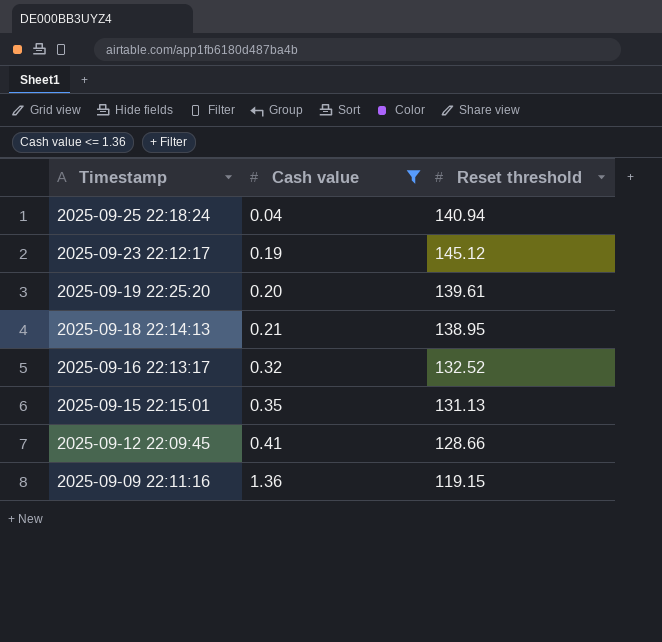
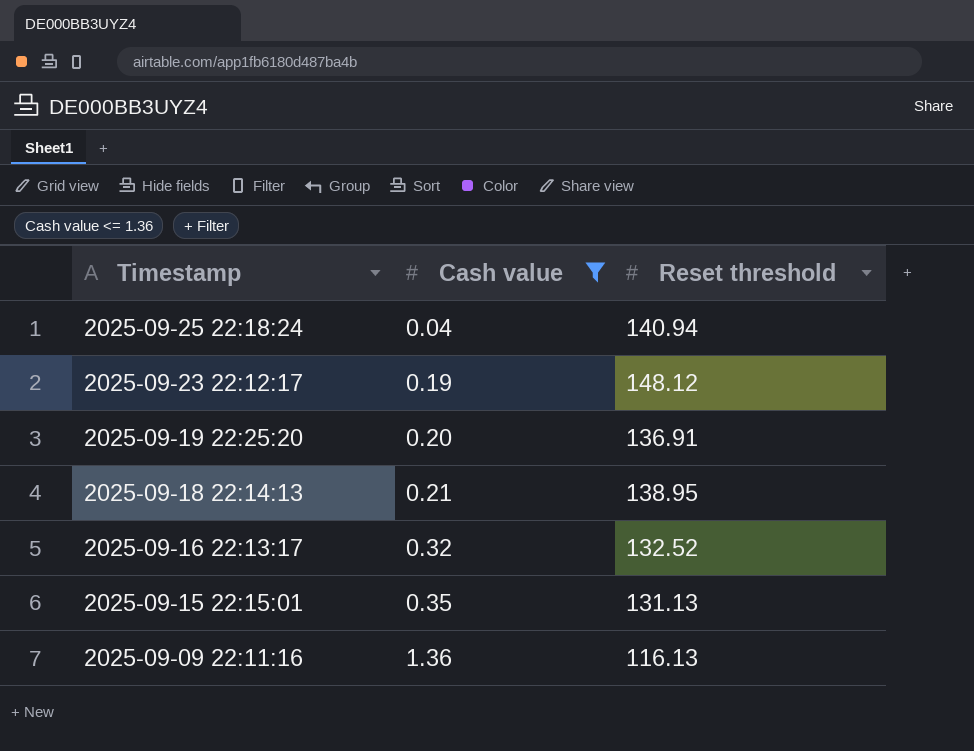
row 2025-09-12 22:09:45: 0.41 | 128.66 -> none
2025-09-23 22:12:17 | Reset threshold: 145.12 -> 148.12
2025-09-19 22:25:20 | Reset threshold: 139.61 -> 136.91
2025-09-09 22:11:16 | Reset threshold: 119.15 -> 116.13

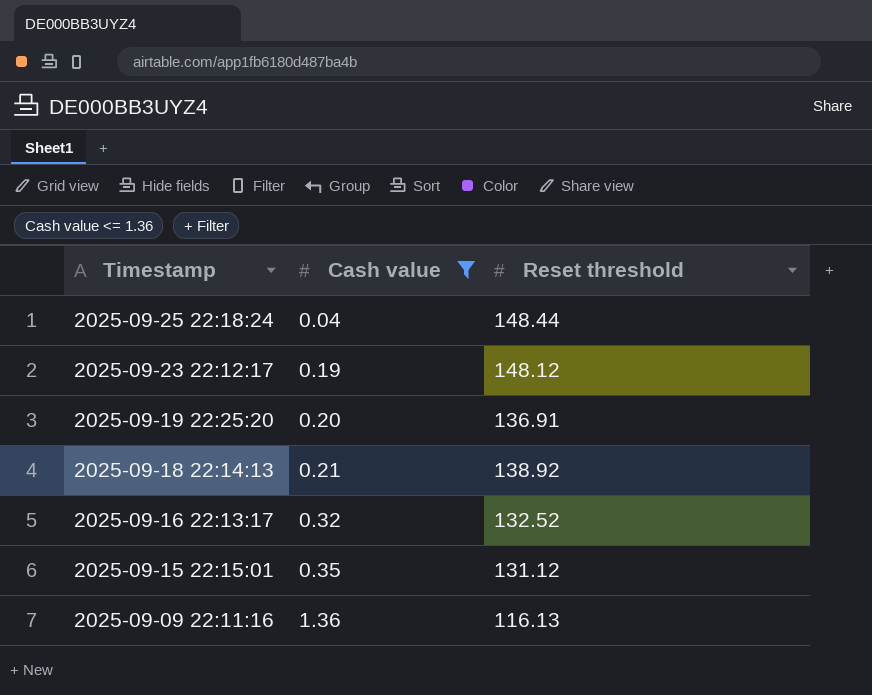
2025-09-25 22:18:24 | Reset threshold: 140.94 -> 148.44
2025-09-18 22:14:13 | Reset threshold: 138.95 -> 138.92
2025-09-15 22:15:01 | Reset threshold: 131.13 -> 131.12

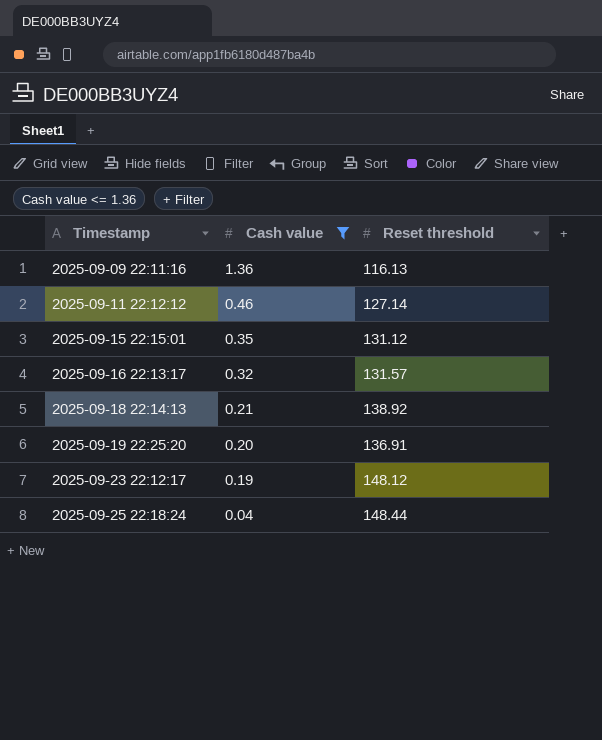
row order: Timestamp descending -> Timestamp ascending
row 2025-09-11 22:12:12: none -> 0.46 | 127.14
2025-09-16 22:13:17 | Reset threshold: 132.52 -> 131.57

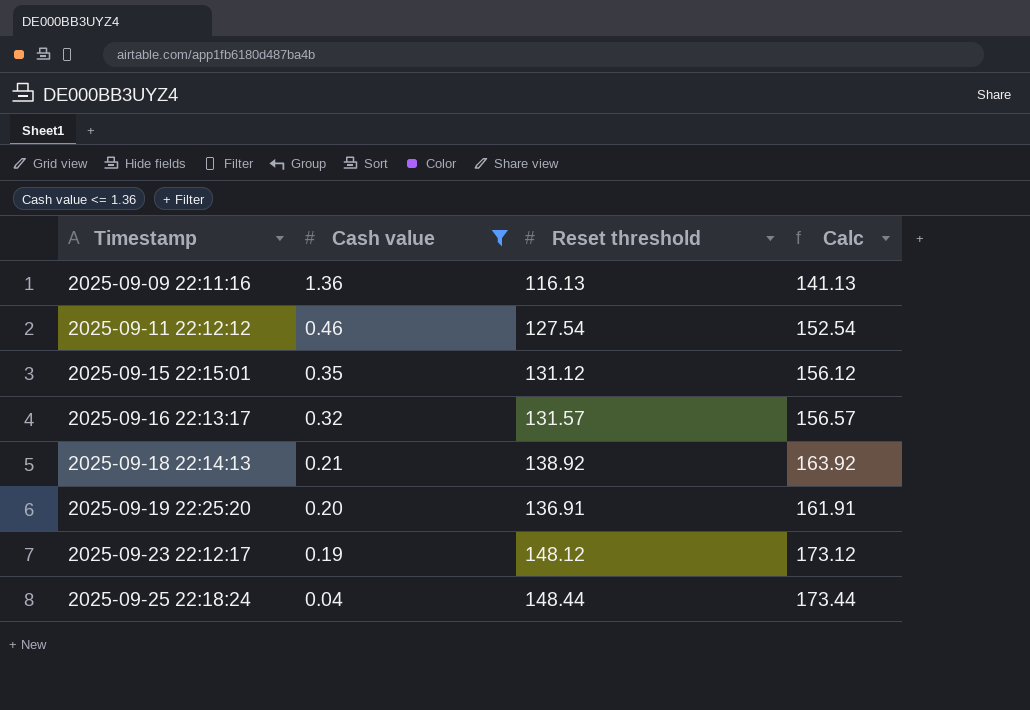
column Calc | formula: none -> [Reset threshold] + 25
2025-09-11 22:12:12 | Reset threshold: 127.14 -> 127.54

